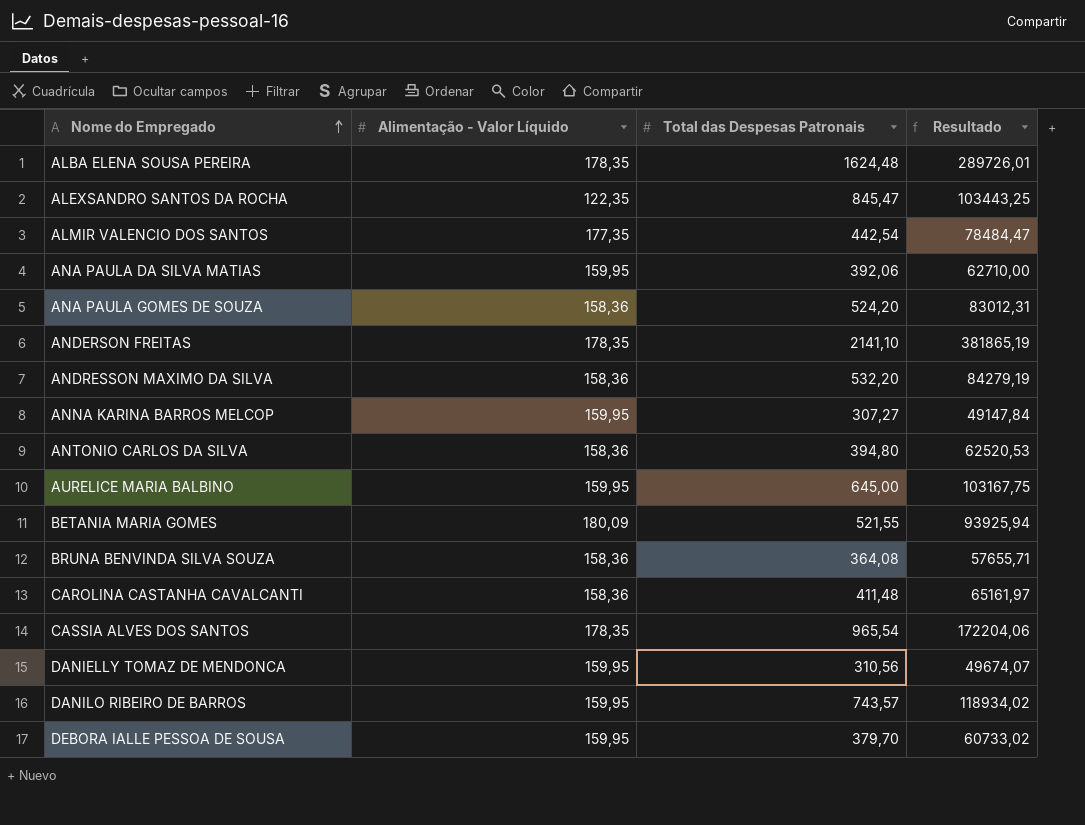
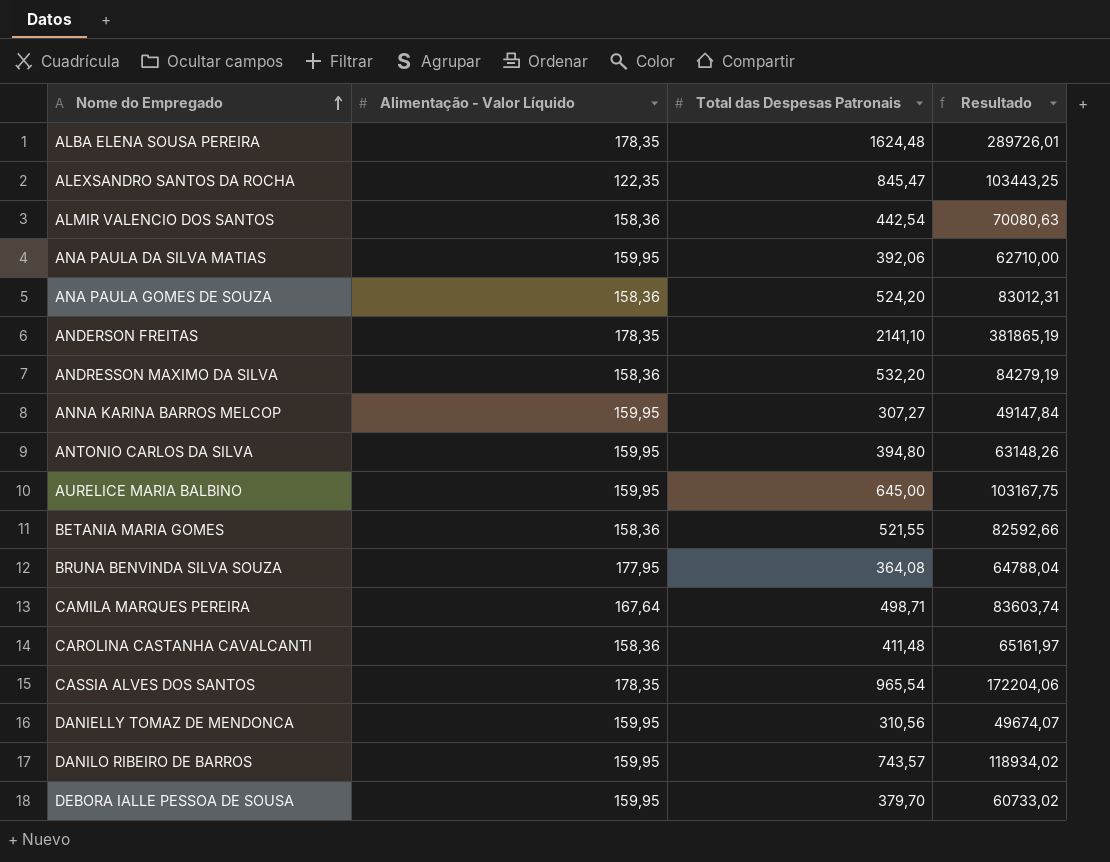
ALMIR VALENCIO DOS SANTOS | Alimentação - Valor Líquido: 177,35 -> 158,36
ALMIR VALENCIO DOS SANTOS | Resultado: 78484,47 -> 70080,63
ANTONIO CARLOS DA SILVA | Alimentação - Valor Líquido: 158,36 -> 159,95
ANTONIO CARLOS DA SILVA | Resultado: 62520,53 -> 63148,26
BETANIA MARIA GOMES | Alimentação - Valor Líquido: 180,09 -> 158,36
BETANIA MARIA GOMES | Resultado: 93925,94 -> 82592,66
BRUNA BENVINDA SILVA SOUZA | Alimentação - Valor Líquido: 158,36 -> 177,95
BRUNA BENVINDA SILVA SOUZA | Resultado: 57655,71 -> 64788,04
row CAMILA MARQUES PEREIRA: none -> 167,64 | 498,71 | 83603,74

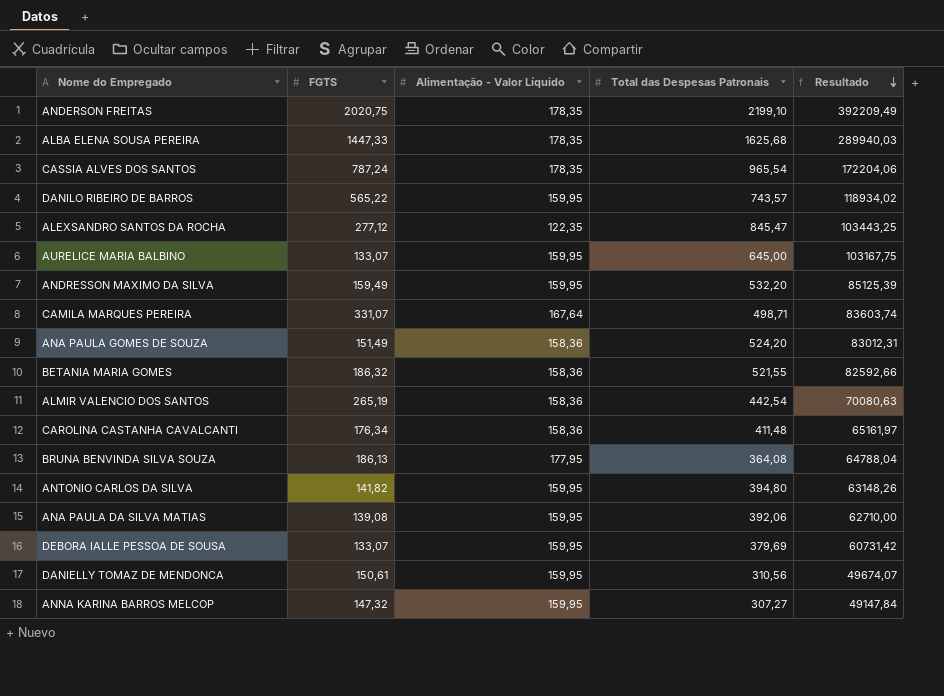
row order: Nome do Empregado ascending -> Resultado descending
column FGTS | position: none -> 2
ANDERSON FREITAS | Total das Despesas Patronais: 2141,10 -> 2199,10
ANDERSON FREITAS | Resultado: 381865,19 -> 392209,49
ALBA ELENA SOUSA PEREIRA | Total das Despesas Patronais: 1624,48 -> 1625,68
ALBA ELENA SOUSA PEREIRA | Resultado: 289726,01 -> 289940,03
ANDRESSON MAXIMO DA SILVA | Alimentação - Valor Líquido: 158,36 -> 159,95
ANDRESSON MAXIMO DA SILVA | Resultado: 84279,19 -> 85125,39
DEBORA IALLE PESSOA DE SOUSA | Total das Despesas Patronais: 379,70 -> 379,69
DEBORA IALLE PESSOA DE SOUSA | Resultado: 60733,02 -> 60731,42

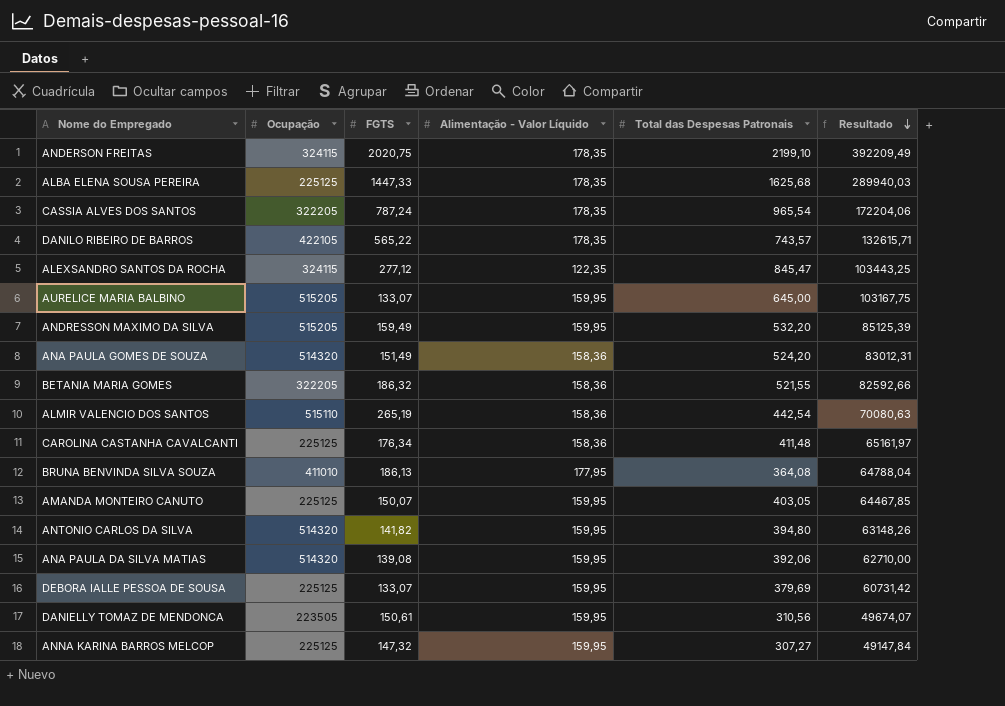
column Ocupação | position: none -> 2
row CAMILA MARQUES PEREIRA: 331,07 | 167,64 | 498,71 | 83603,74 -> none
DANILO RIBEIRO DE BARROS | Alimentação - Valor Líquido: 159,95 -> 178,35
DANILO RIBEIRO DE BARROS | Resultado: 118934,02 -> 132615,71
row AMANDA MONTEIRO CANUTO: none -> 225125 | 150,07 | 159,95 | 403,05 | 64467,85

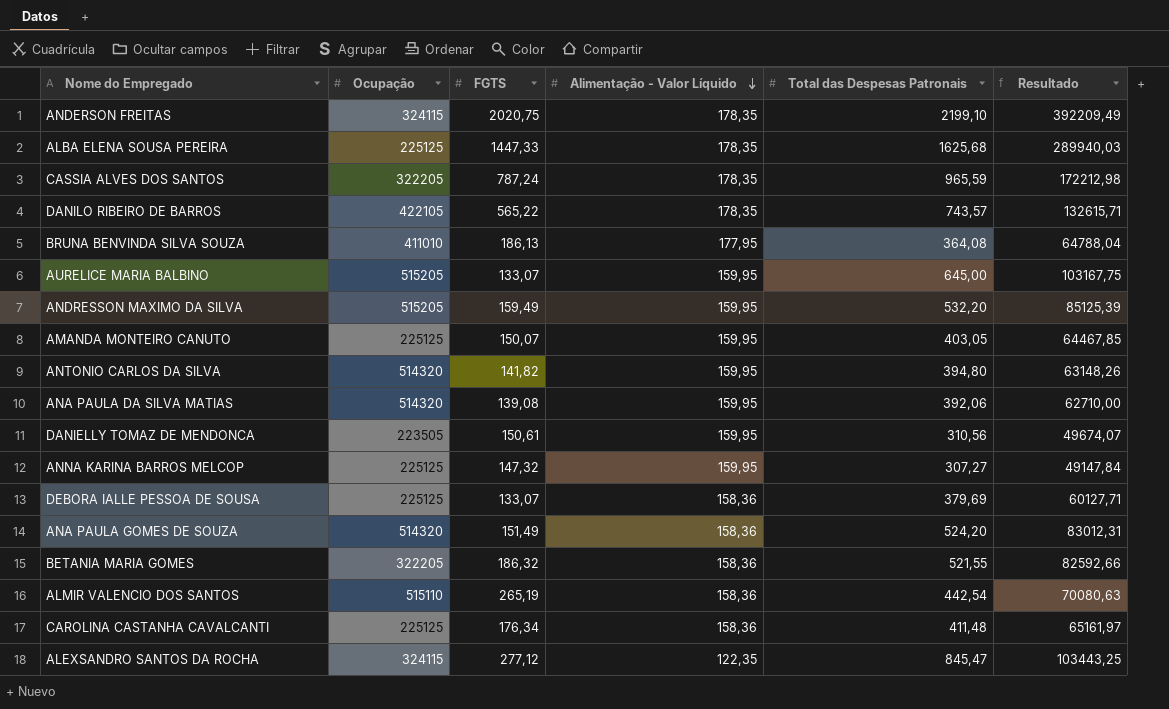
row order: Resultado descending -> Alimentação - Valor Líquido descending
CASSIA ALVES DOS SANTOS | Total das Despesas Patronais: 965,54 -> 965,59
CASSIA ALVES DOS SANTOS | Resultado: 172204,06 -> 172212,98
DEBORA IALLE PESSOA DE SOUSA | Alimentação - Valor Líquido: 159,95 -> 158,36
DEBORA IALLE PESSOA DE SOUSA | Resultado: 60731,42 -> 60127,71

